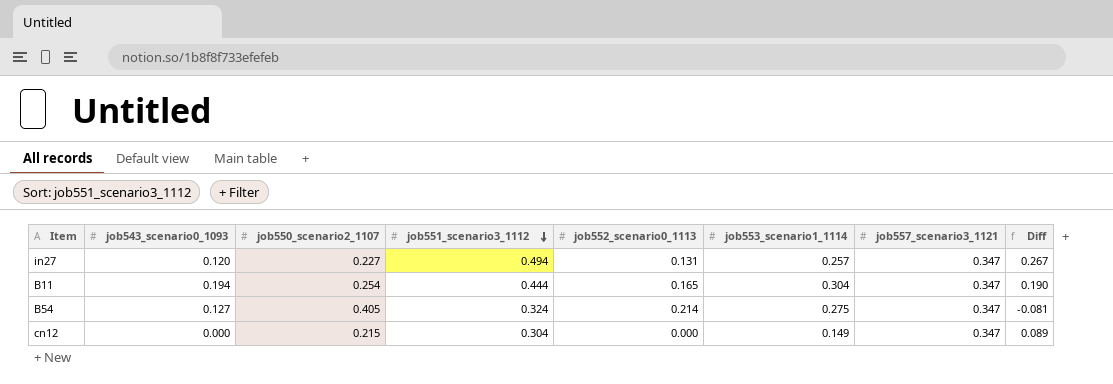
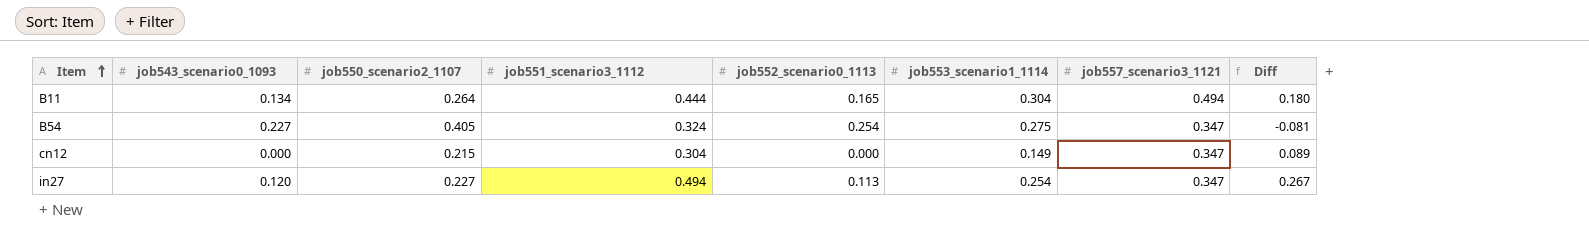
row order: job551_scenario3_1112 descending -> Item ascending
B11 | job543_scenario0_1093: 0.194 -> 0.134
B11 | job550_scenario2_1107: 0.254 -> 0.264
B11 | job557_scenario3_1121: 0.347 -> 0.494
B11 | Diff: 0.190 -> 0.180
B54 | job543_scenario0_1093: 0.127 -> 0.227
B54 | job552_scenario0_1113: 0.214 -> 0.254
in27 | job552_scenario0_1113: 0.131 -> 0.113
in27 | job553_scenario1_1114: 0.257 -> 0.254

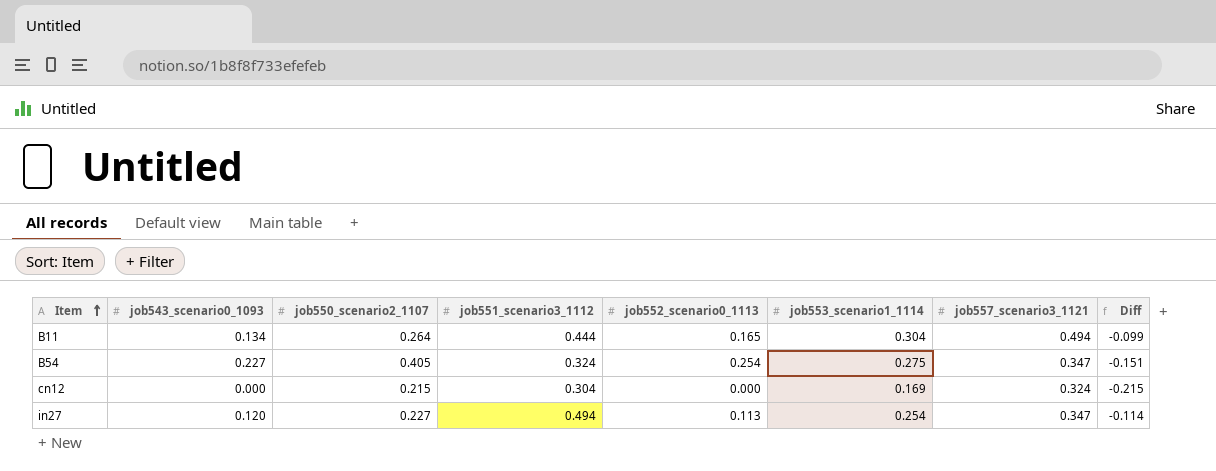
column Diff | formula: [job551_scenario3_1112] - [job550_scenario2_1107] -> [job552_scenario0_1113] - [job550_scenario2_1107]
cn12 | job553_scenario1_1114: 0.149 -> 0.169
cn12 | job557_scenario3_1121: 0.347 -> 0.324

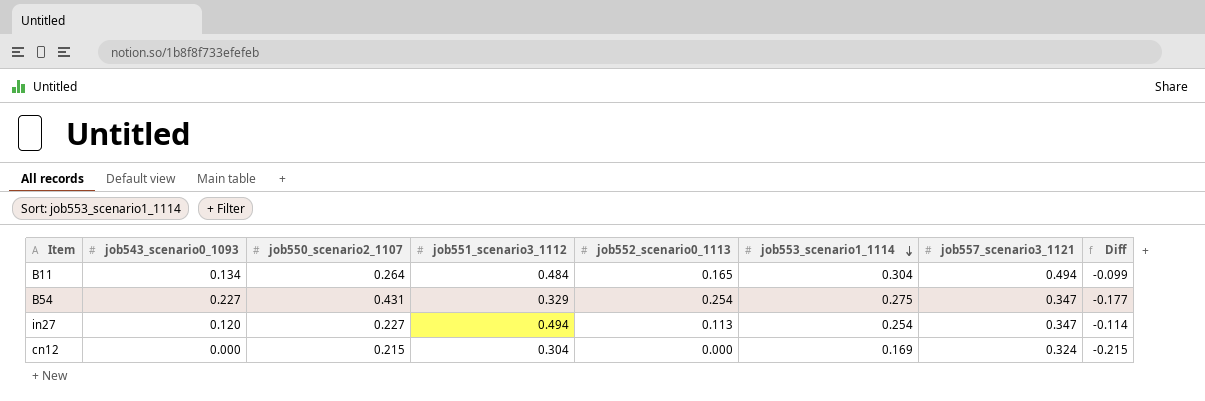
row order: Item ascending -> job553_scenario1_1114 descending
B11 | job551_scenario3_1112: 0.444 -> 0.484
B54 | job550_scenario2_1107: 0.405 -> 0.431
B54 | job551_scenario3_1112: 0.324 -> 0.329
B54 | Diff: -0.151 -> -0.177

